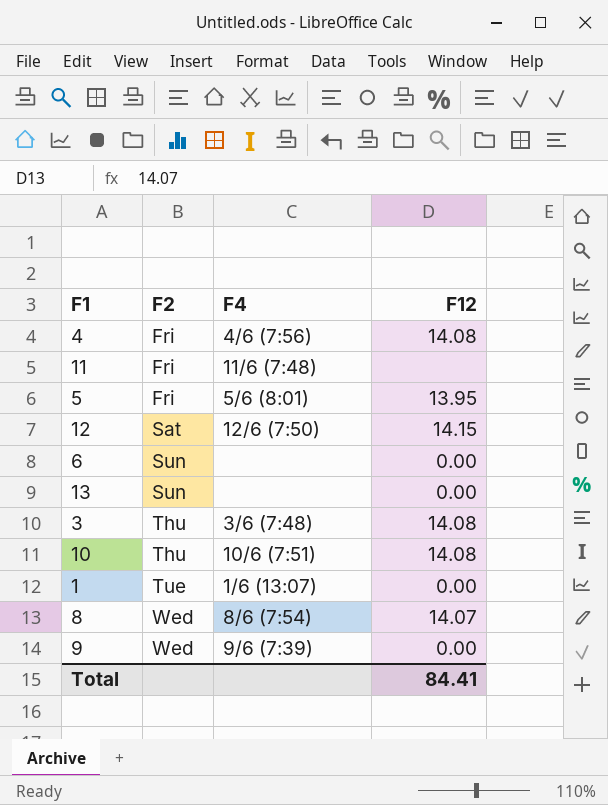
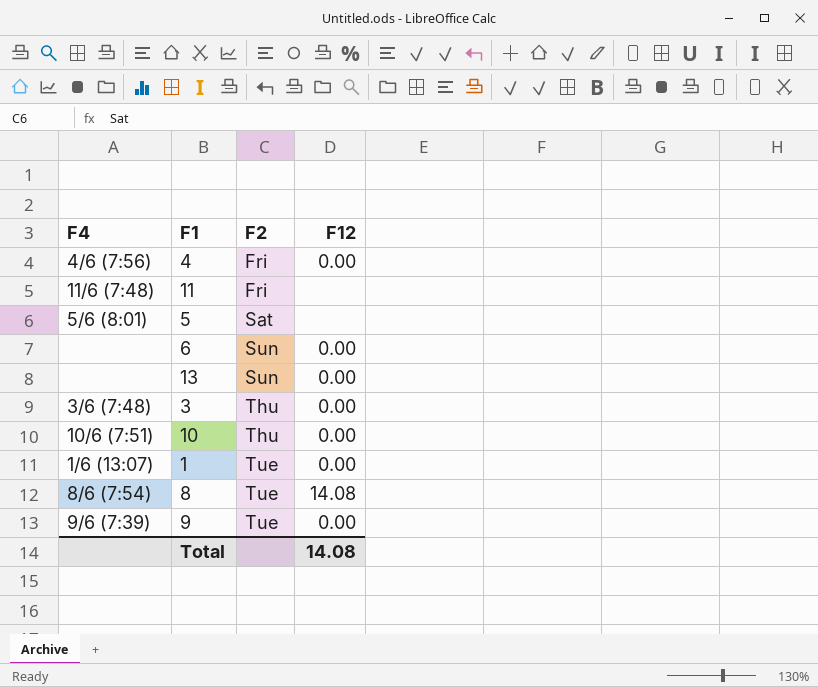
column F4 | position: 3 -> 1
row 12: Sat | 12/6 (7:50) | 14.15 -> none
4 | F12: 14.08 -> 0.00
5 | F2: Fri -> Sat
5 | F12: 13.95 -> none
3 | F12: 14.08 -> 0.00
10 | F12: 14.08 -> 0.00
8 | F2: Wed -> Tue
8 | F12: 14.07 -> 14.08
9 | F2: Wed -> Tue
Total | F12: 84.41 -> 14.08

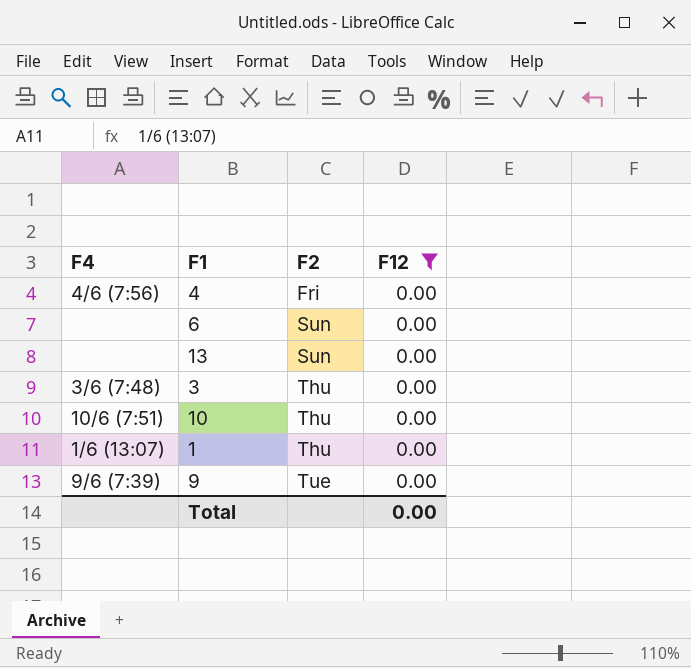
filter: none -> F12 = 0.00
1 | F2: Tue -> Thu
Total | F12: 14.08 -> 0.00

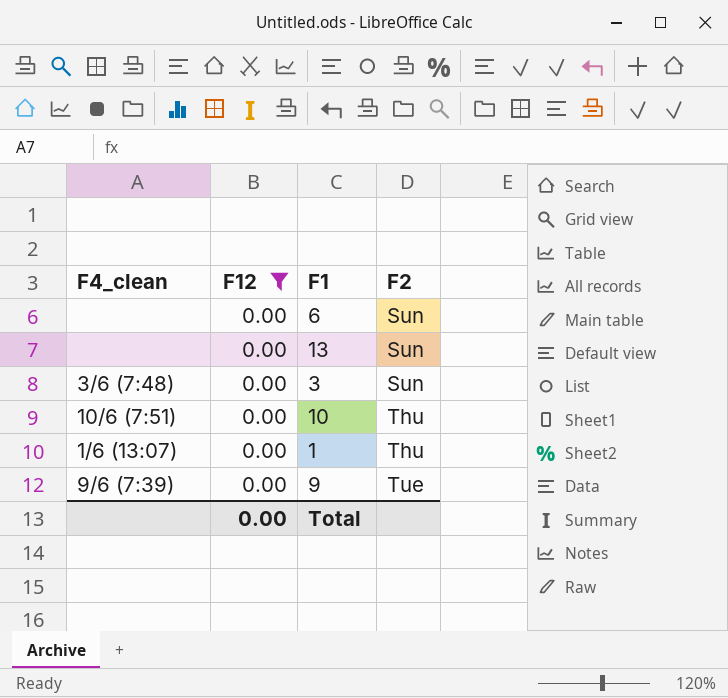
column name: F4 -> F4_clean
column F12 | position: 4 -> 2
row 4: 4/6 (7:56) | Fri | 0.00 -> none
3 | F2: Thu -> Sun

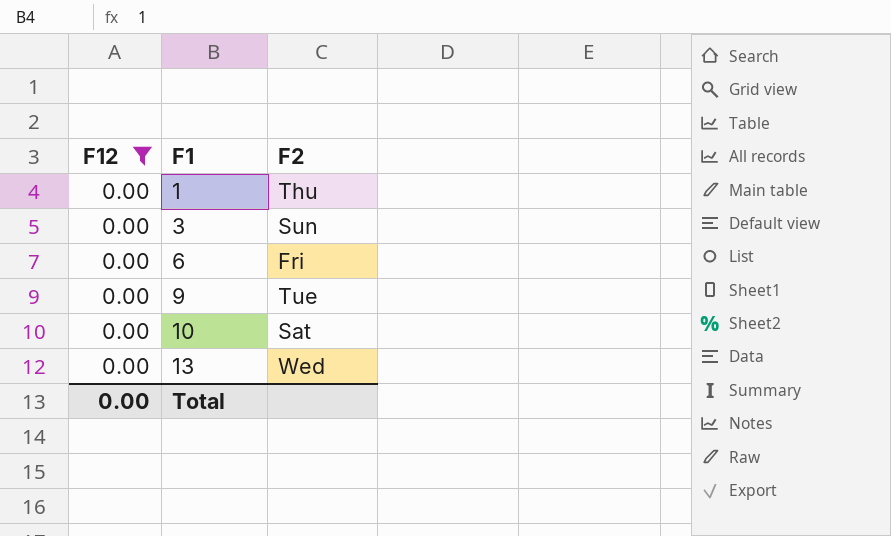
row order: F2 ascending -> F1 ascending
column F4_clean | position: 1 -> none
6 | F2: Sun -> Fri
10 | F2: Thu -> Sat
13 | F2: Sun -> Wed

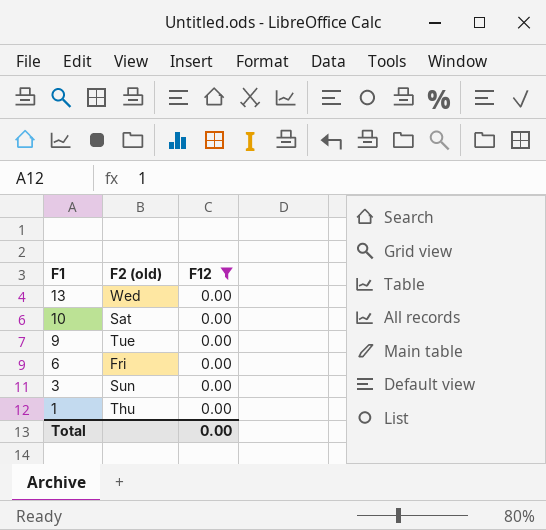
row order: F1 ascending -> F1 descending
column name: F2 -> F2 (old)
column F12 | position: 1 -> 3

